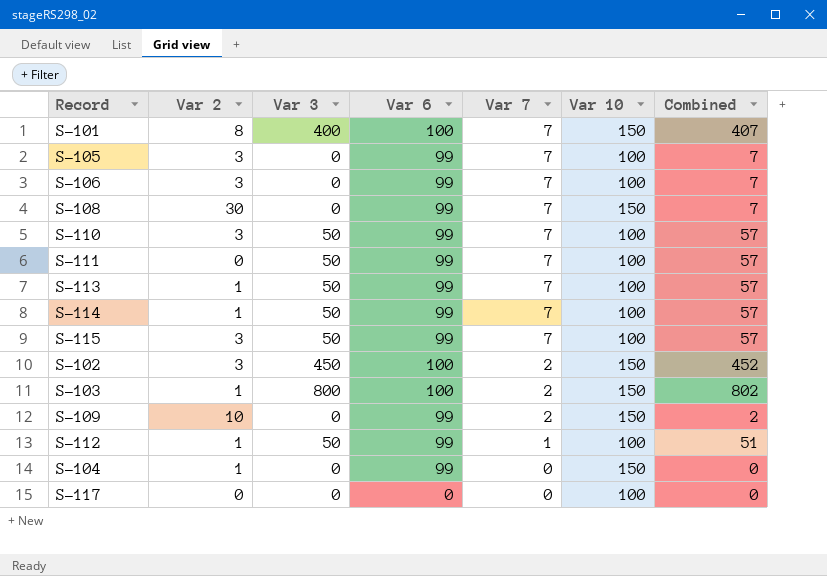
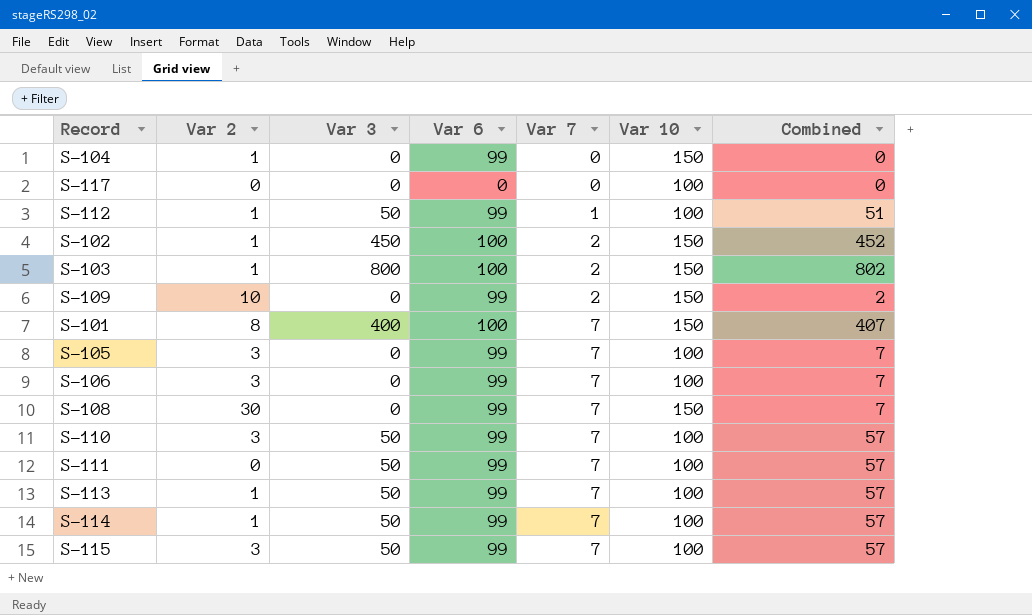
row order: Var 7 descending -> Var 7 ascending
S-102 | Var 2: 3 -> 1

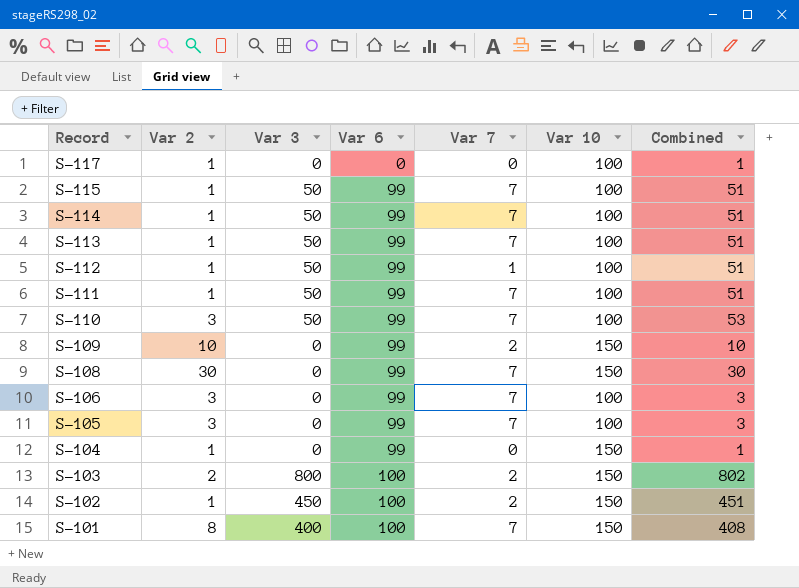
row order: Var 7 ascending -> Record descending
column Combined | formula: [Var 3] + [Var 7] -> [Var 2] + [Var 3]
S-117 | Var 2: 0 -> 1
S-115 | Var 2: 3 -> 1
S-111 | Var 2: 0 -> 1
S-103 | Var 2: 1 -> 2

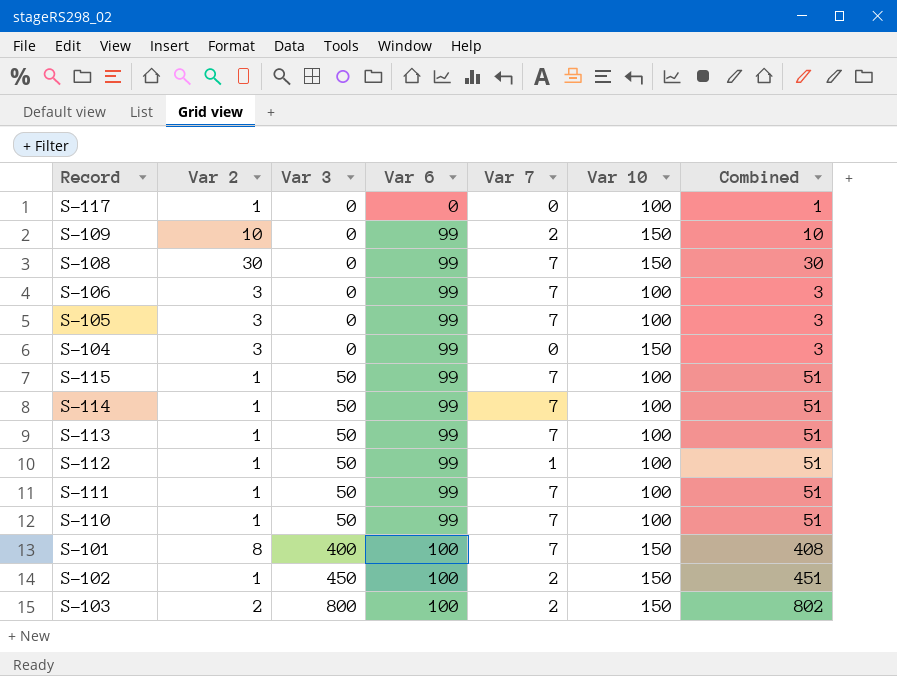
row order: Record descending -> Var 3 ascending
S-104 | Var 2: 1 -> 3
S-104 | Combined: 1 -> 3
S-110 | Var 2: 3 -> 1
S-110 | Combined: 53 -> 51

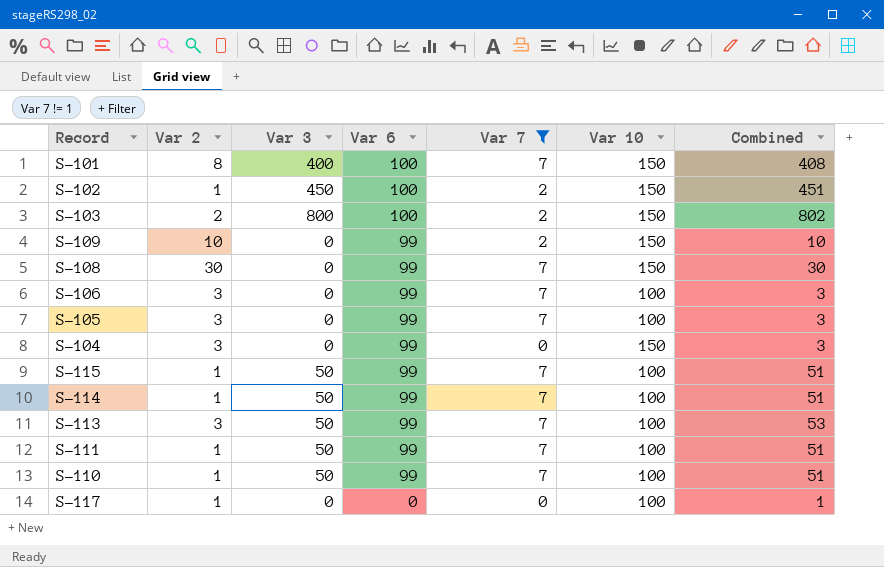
filter: none -> Var 7 != 1
row order: Var 3 ascending -> Var 6 descending
S-113 | Var 2: 1 -> 3
S-113 | Combined: 51 -> 53

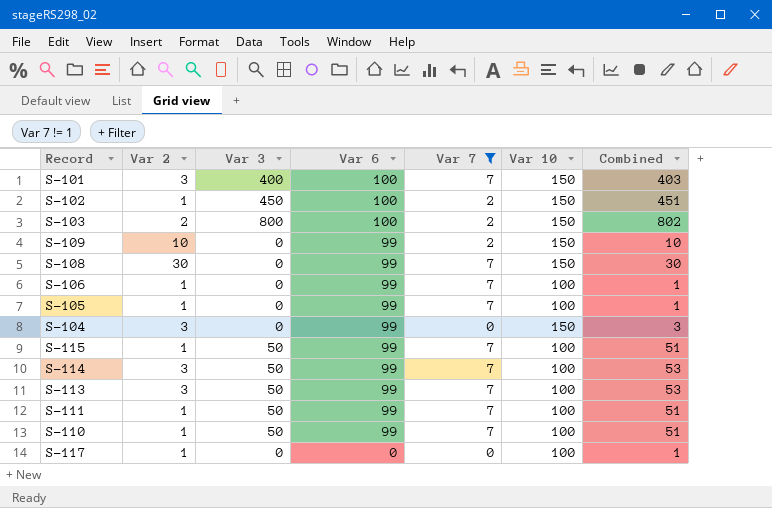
S-101 | Var 2: 8 -> 3
S-101 | Combined: 408 -> 403
S-106 | Var 2: 3 -> 1
S-106 | Combined: 3 -> 1
S-105 | Var 2: 3 -> 1
S-105 | Combined: 3 -> 1
S-114 | Var 2: 1 -> 3
S-114 | Combined: 51 -> 53

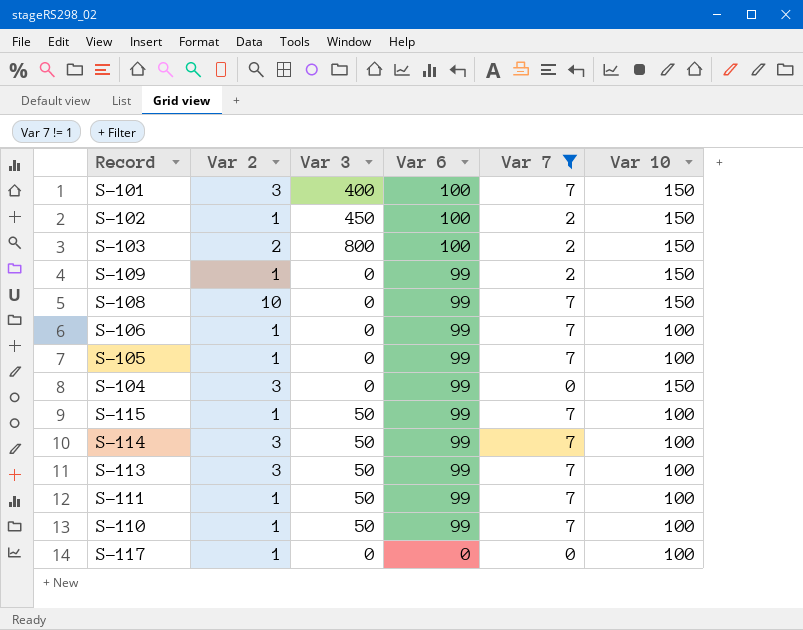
column Combined | formula: [Var 2] + [Var 3] -> none
S-109 | Var 2: 10 -> 1
S-108 | Var 2: 30 -> 10

